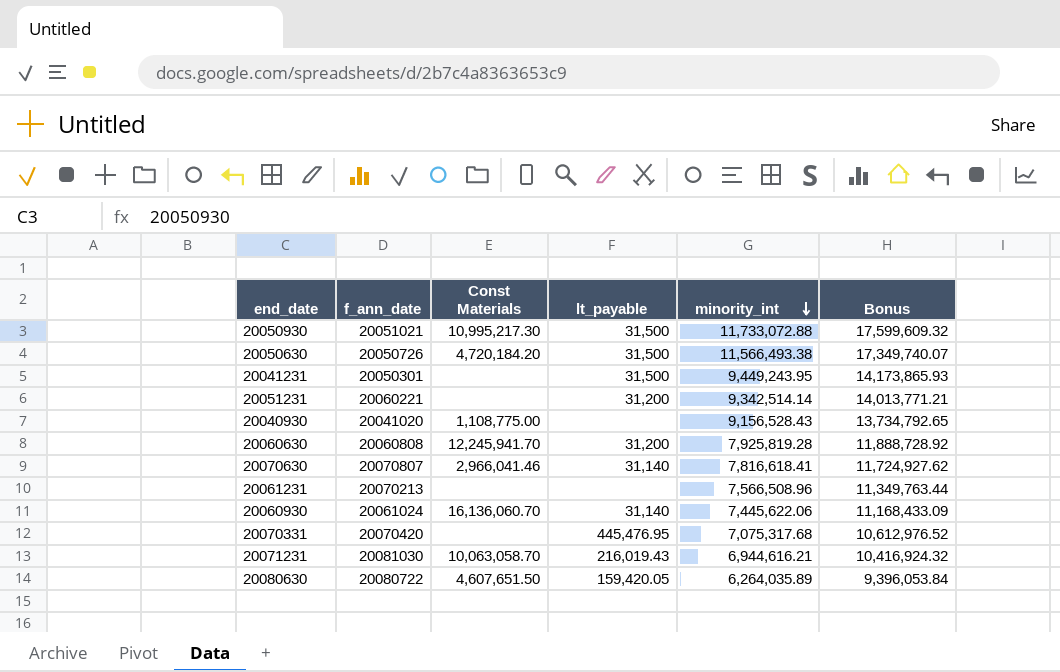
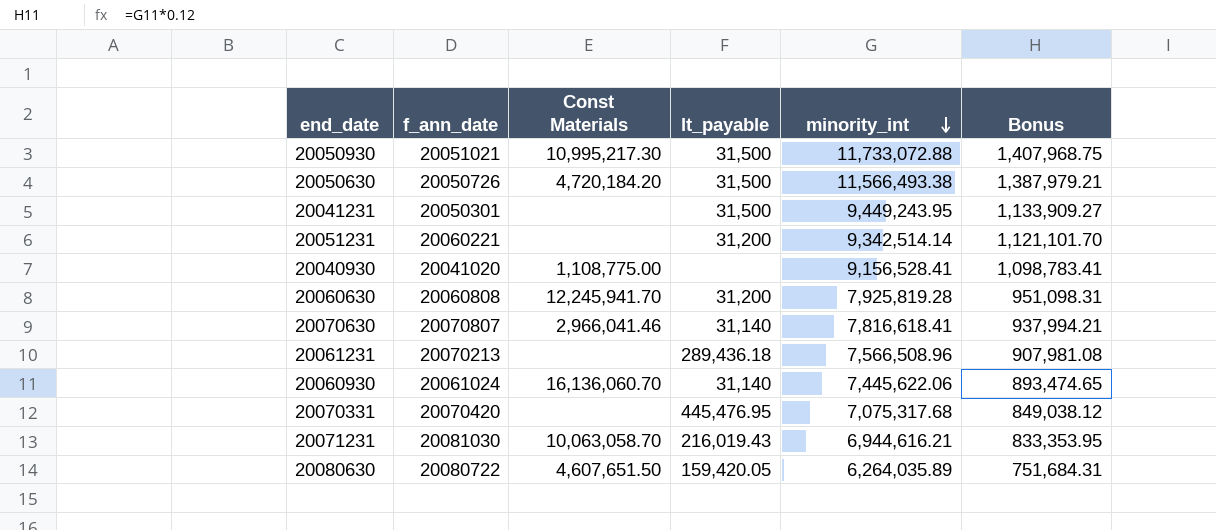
column Bonus | formula: [minority_int] * 1.5 -> [minority_int] * 0.12
20040930 | minority_int: 9,156,528.43 -> 9,156,528.41
20061231 | lt_payable: none -> 289,436.18

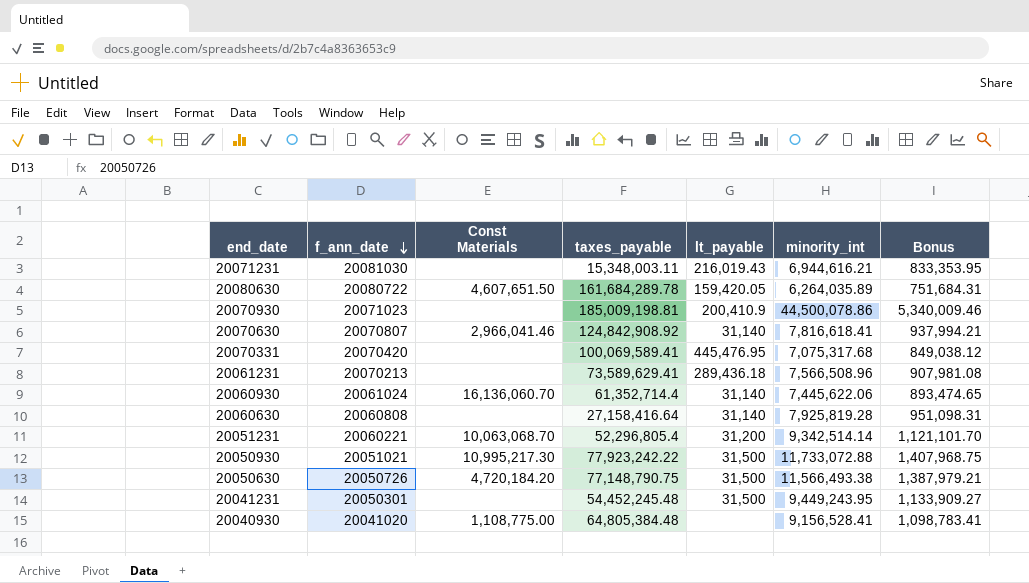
row order: minority_int descending -> f_ann_date descending
column taxes_payable | position: none -> 4
20071231 | Const Materials: 10,063,058.70 -> none
row 20070930: none -> 20071023 | none | 185,009,198.81 | 200,410.9 | 44,500,078.86 | 5,340,009.46
20060630 | Const Materials: 12,245,941.70 -> none
20060630 | lt_payable: 31,200 -> 31,140
20051231 | Const Materials: none -> 10,063,068.70

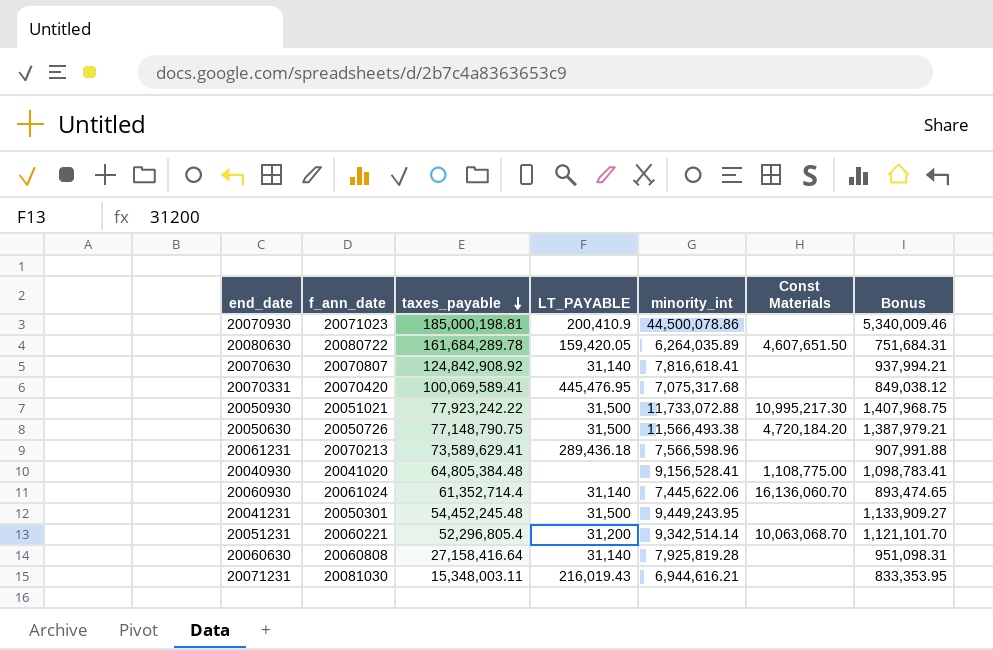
row order: f_ann_date descending -> taxes_payable descending
column name: lt_payable -> LT_PAYABLE
column Const Materials | position: 3 -> 6
20070930 | taxes_payable: 185,009,198.81 -> 185,000,198.81
20070630 | Const Materials: 2,966,041.46 -> none
20061231 | minority_int: 7,566,508.96 -> 7,566,598.96
20061231 | Bonus: 907,981.08 -> 907,991.88

